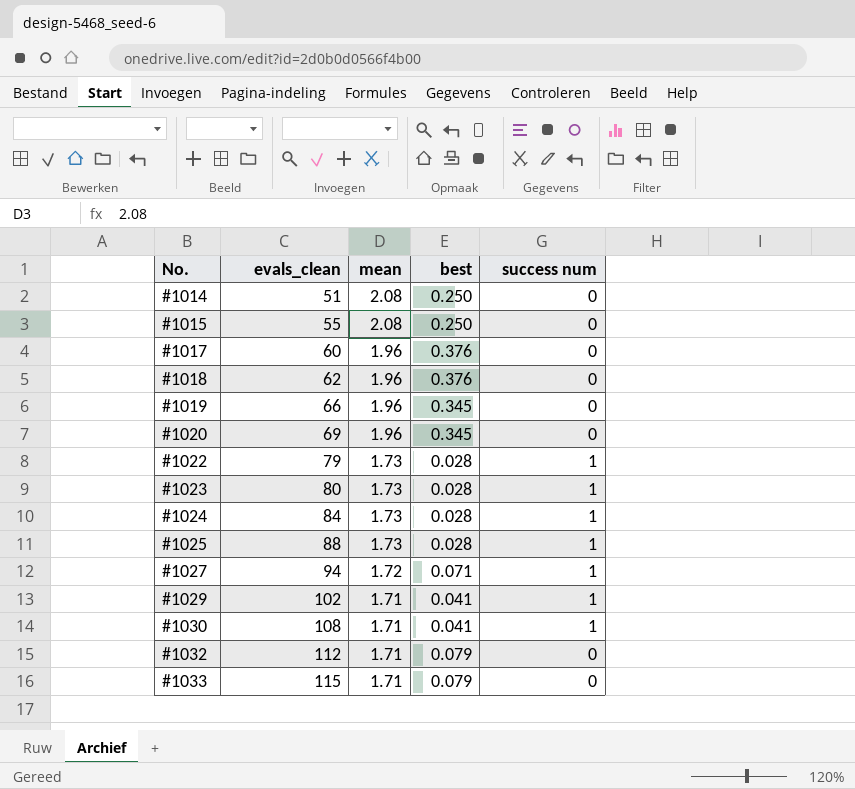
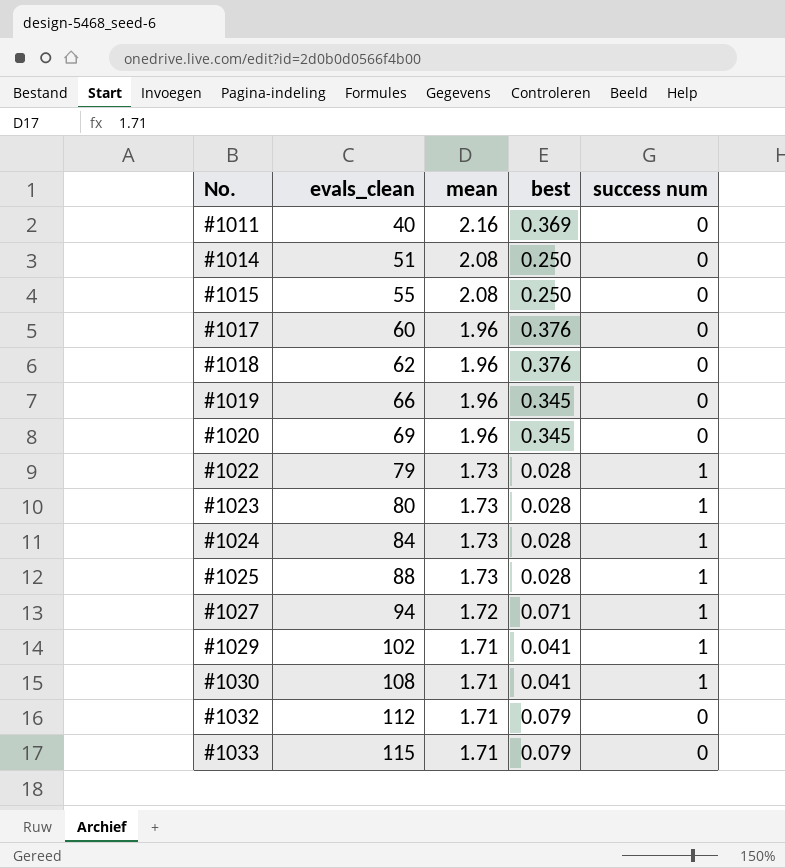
row #1011: none -> 40 | 2.16 | 0.369 | 0

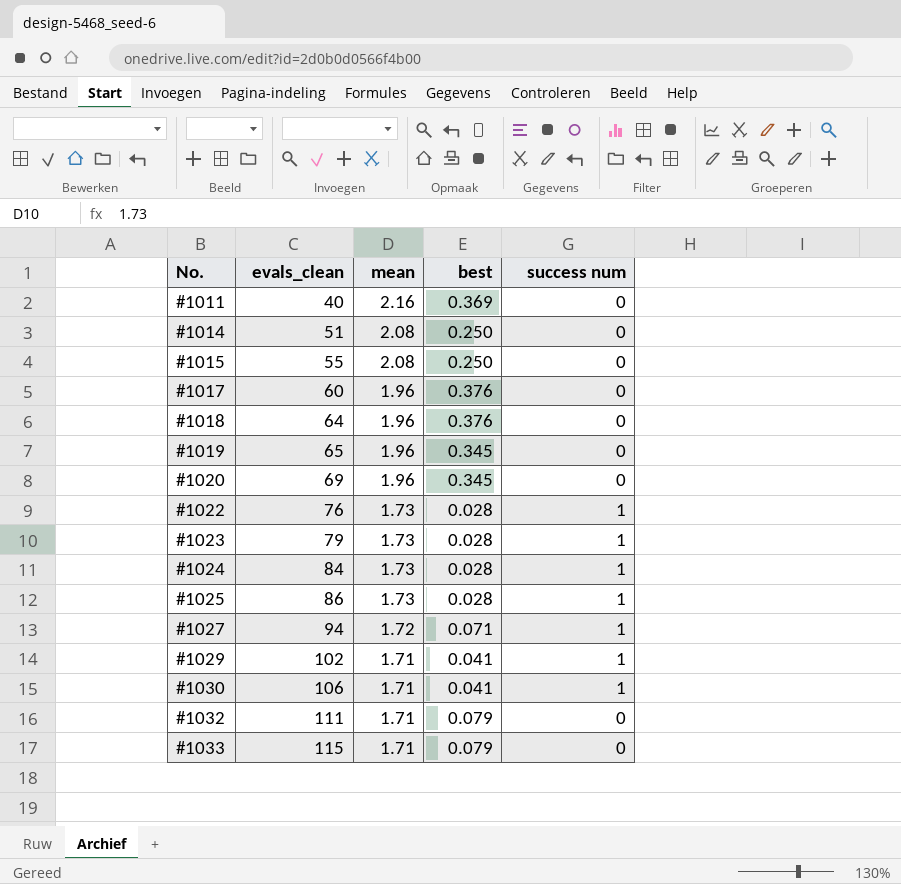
#1018 | evals_clean: 62 -> 64
#1019 | evals_clean: 66 -> 65
#1022 | evals_clean: 79 -> 76
#1023 | evals_clean: 80 -> 79
#1025 | evals_clean: 88 -> 86
#1030 | evals_clean: 108 -> 106
#1032 | evals_clean: 112 -> 111

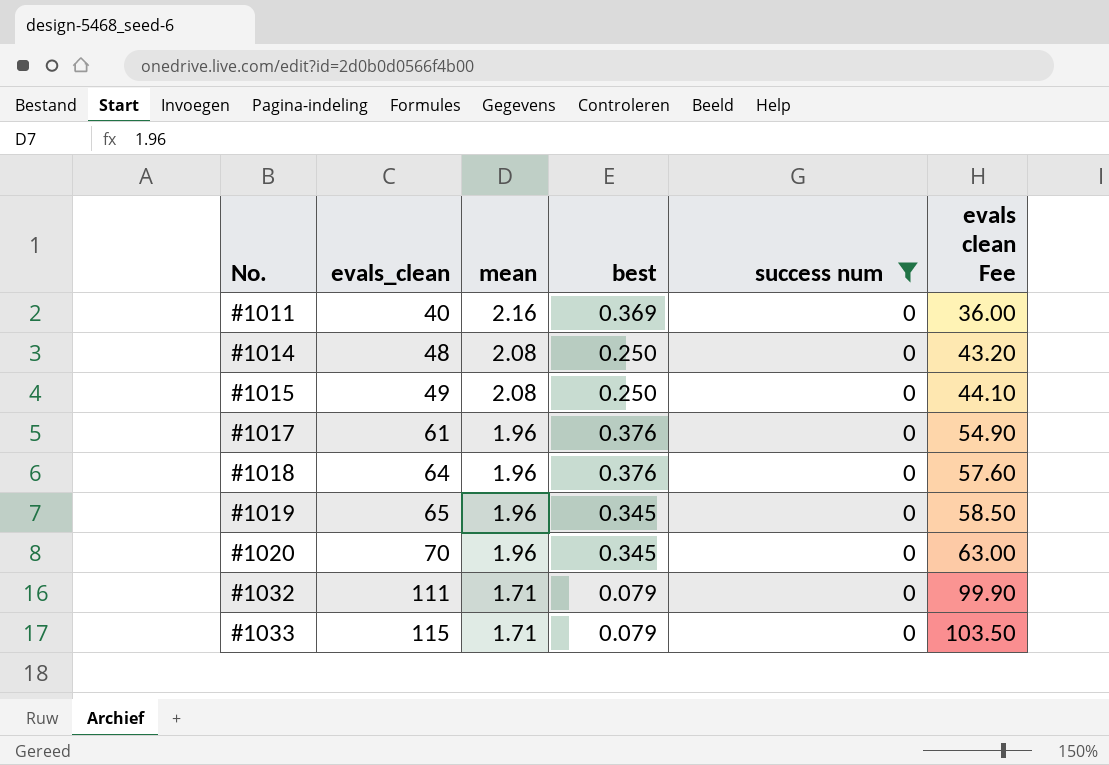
filter: none -> success num = 0
column evals clean Fee | formula: none -> [evals_clean] * 0.9
#1014 | evals_clean: 51 -> 48
#1015 | evals_clean: 55 -> 49
#1017 | evals_clean: 60 -> 61
#1020 | evals_clean: 69 -> 70

